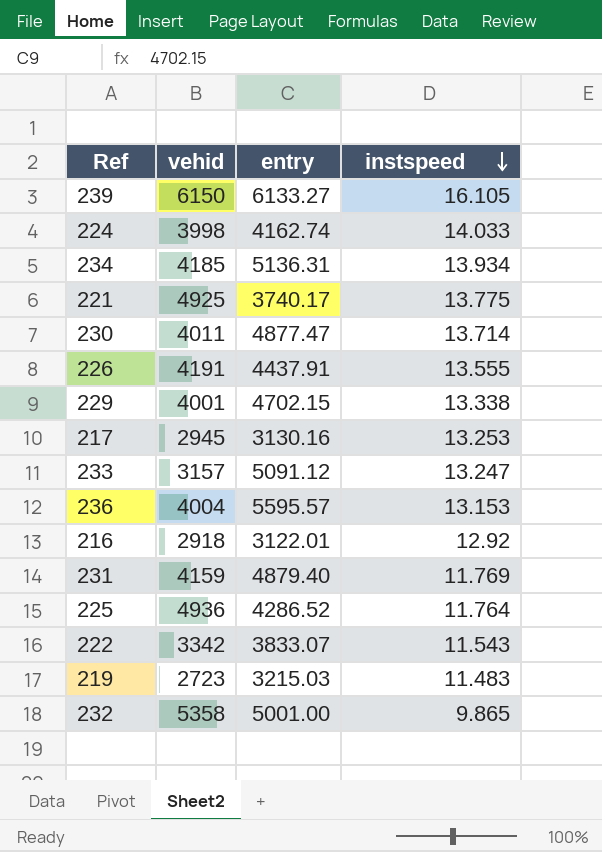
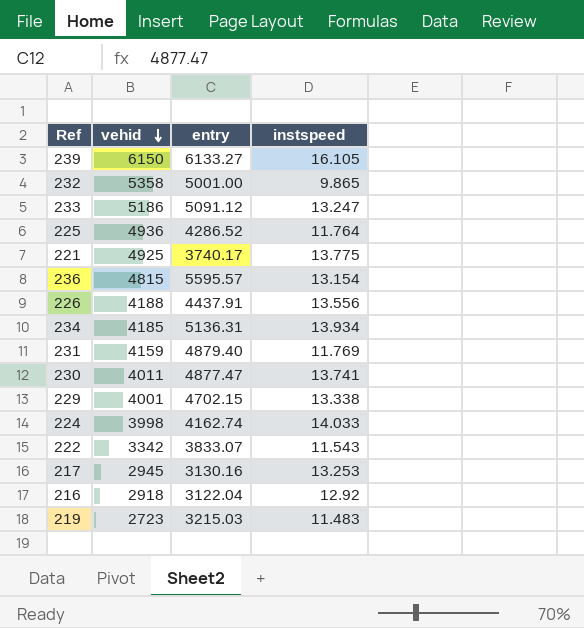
row order: instspeed descending -> vehid descending
233 | vehid: 3157 -> 5186
236 | vehid: 4004 -> 4815
236 | instspeed: 13.153 -> 13.154
226 | vehid: 4191 -> 4188
226 | instspeed: 13.555 -> 13.556
230 | instspeed: 13.714 -> 13.741
216 | entry: 3122.01 -> 3122.04

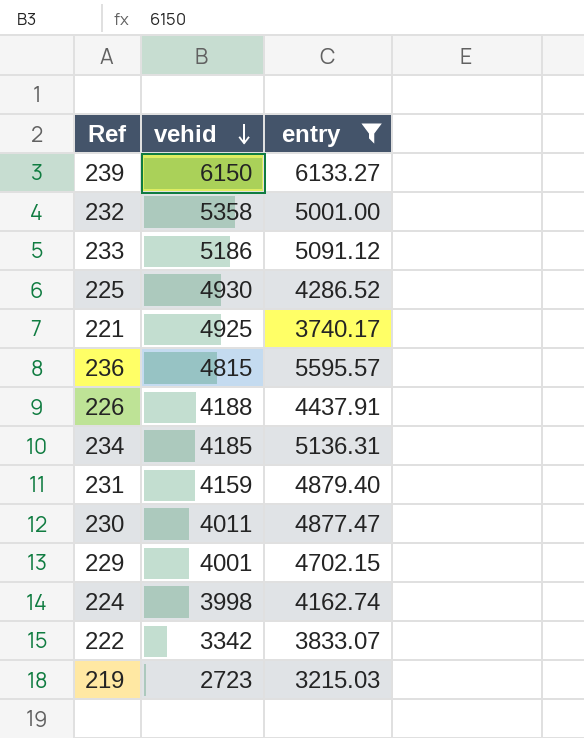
filter: none -> entry >= 3215.03
column instspeed | position: 4 -> none
225 | vehid: 4936 -> 4930

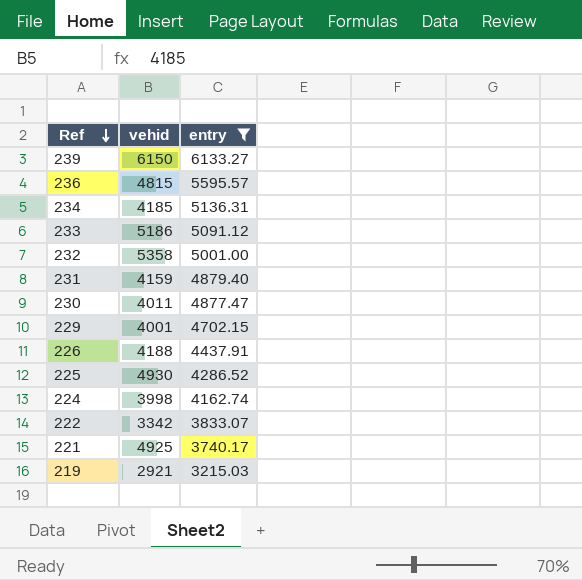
row order: vehid descending -> Ref descending
219 | vehid: 2723 -> 2921

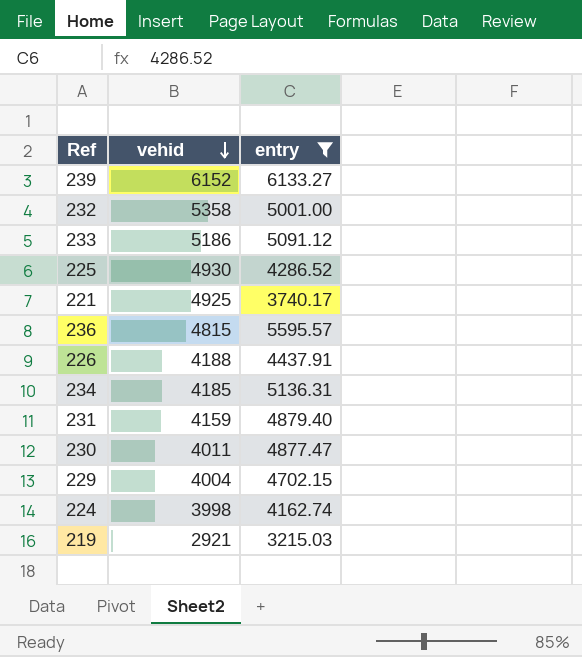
row order: Ref descending -> vehid descending
row 222: 3342 | 3833.07 -> none
239 | vehid: 6150 -> 6152
229 | vehid: 4001 -> 4004

